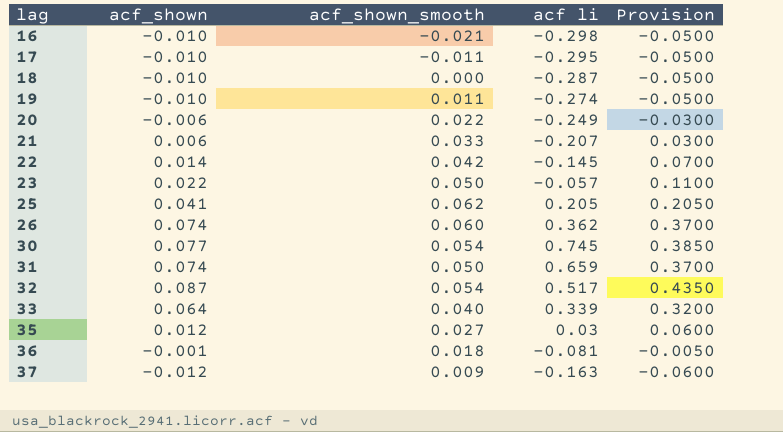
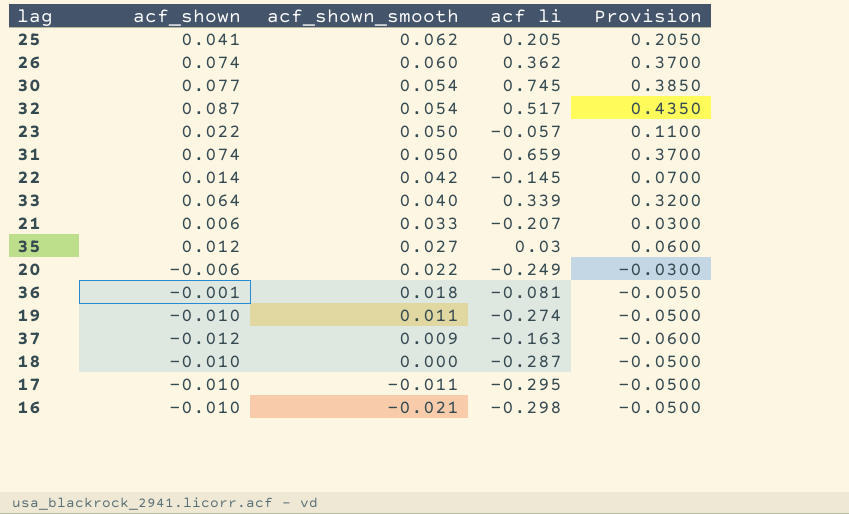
row order: lag ascending -> acf_shown_smooth descending

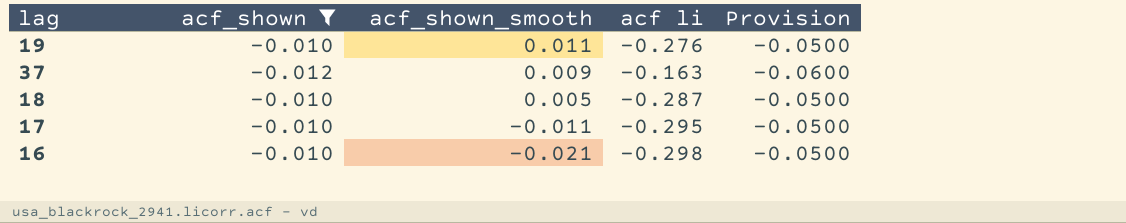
filter: none -> acf_shown <= -0.010
19 | acf li: -0.274 -> -0.276
18 | acf_shown_smooth: 0.000 -> 0.005

